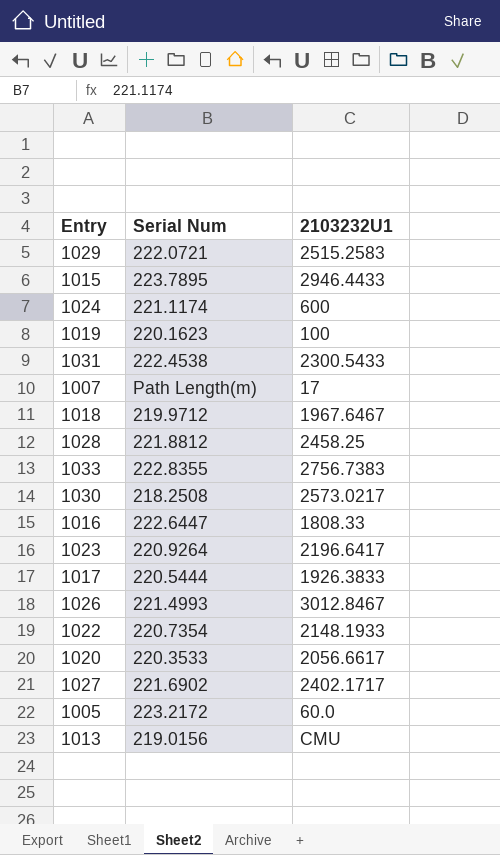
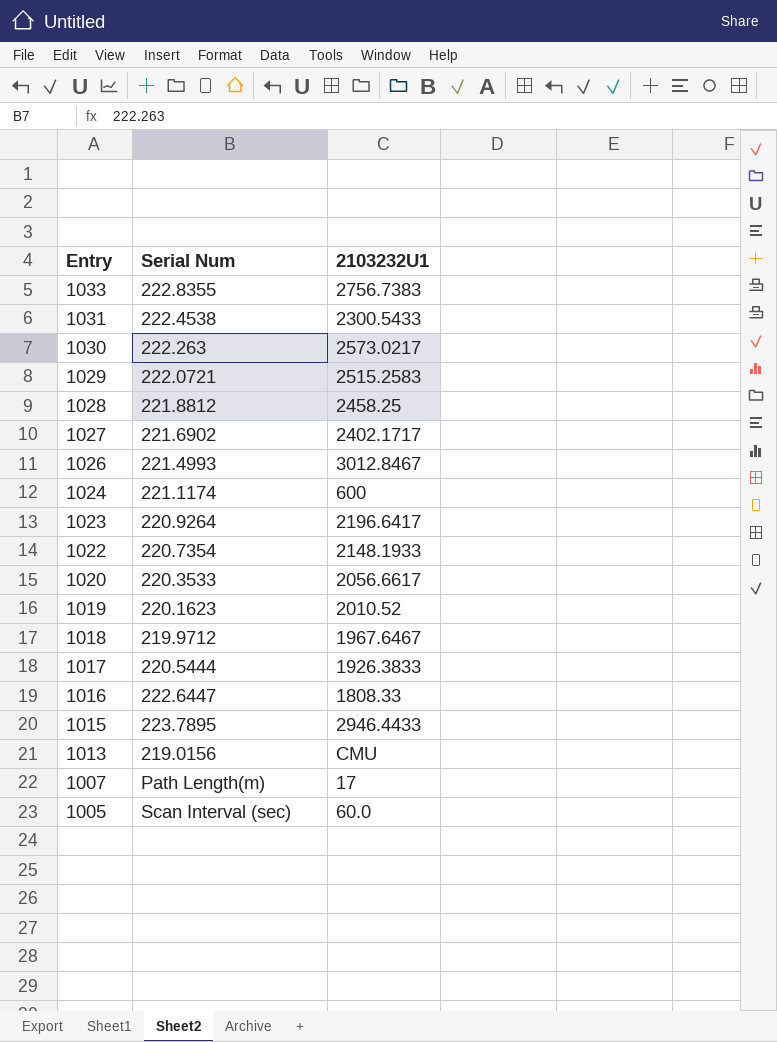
row order: none -> Entry descending
1030 | Serial Num: 218.2508 -> 222.263
1019 | 2103232U1: 100 -> 2010.52
1005 | Serial Num: 223.2172 -> Scan Interval (sec)

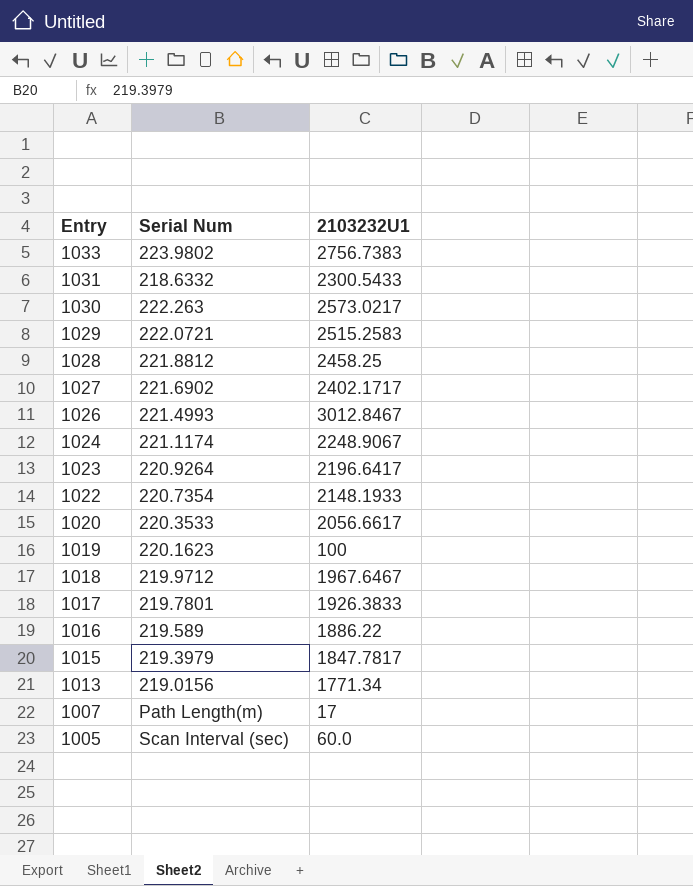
1033 | Serial Num: 222.8355 -> 223.9802
1031 | Serial Num: 222.4538 -> 218.6332
1024 | 2103232U1: 600 -> 2248.9067
1019 | 2103232U1: 2010.52 -> 100
1017 | Serial Num: 220.5444 -> 219.7801
1016 | Serial Num: 222.6447 -> 219.589
1016 | 2103232U1: 1808.33 -> 1886.22
1015 | Serial Num: 223.7895 -> 219.3979
1015 | 2103232U1: 2946.4433 -> 1847.7817
1013 | 2103232U1: CMU -> 1771.34

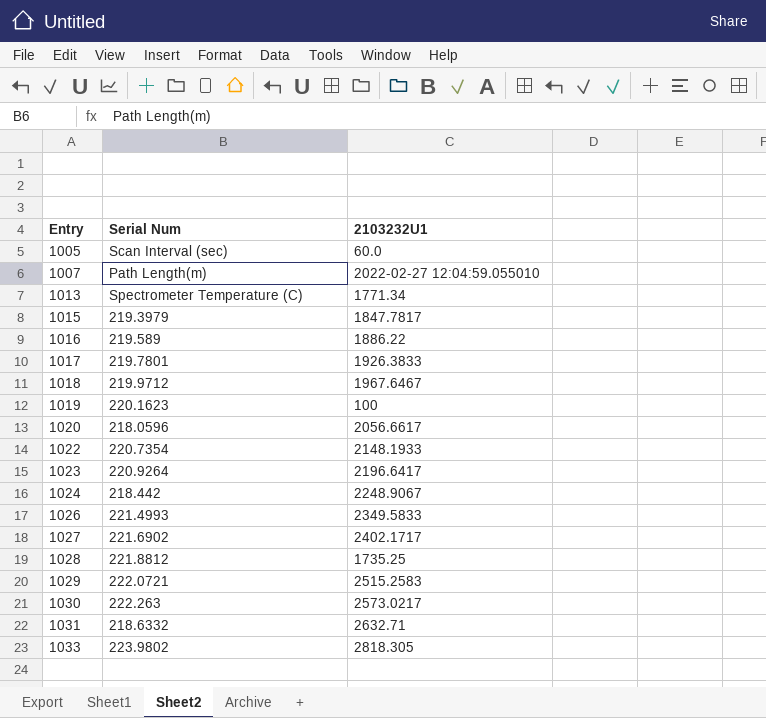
row order: Entry descending -> Entry ascending
1007 | 2103232U1: 17 -> 2022-02-27 12:04:59.055010
1013 | Serial Num: 219.0156 -> Spectrometer Temperature (C)
1020 | Serial Num: 220.3533 -> 218.0596
1024 | Serial Num: 221.1174 -> 218.442
1026 | 2103232U1: 3012.8467 -> 2349.5833
1028 | 2103232U1: 2458.25 -> 1735.25
1031 | 2103232U1: 2300.5433 -> 2632.71
1033 | 2103232U1: 2756.7383 -> 2818.305

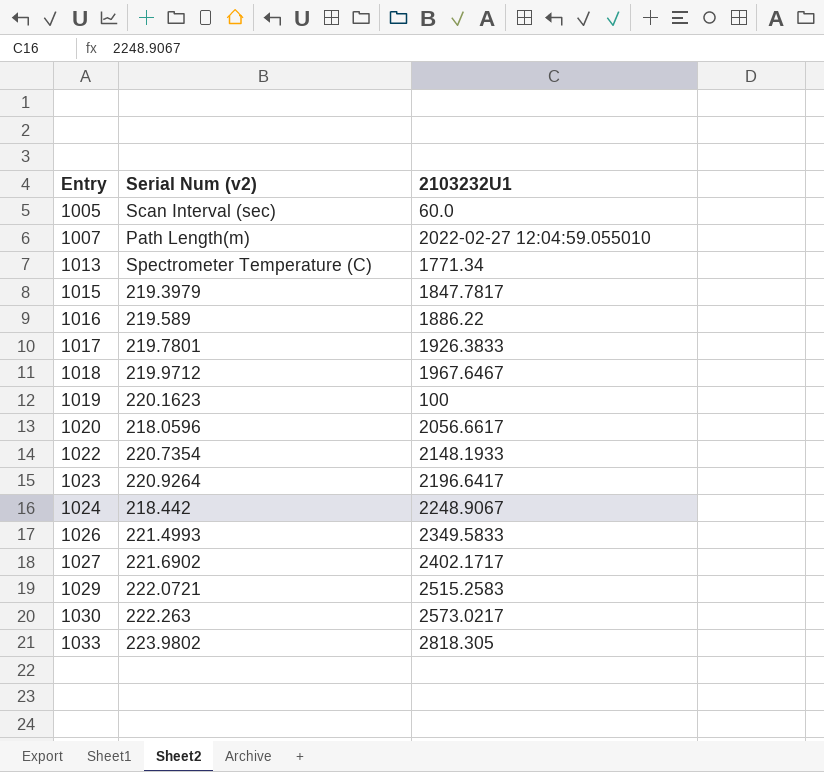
column name: Serial Num -> Serial Num (v2)
row 1028: 221.8812 | 1735.25 -> none
row 1031: 218.6332 | 2632.71 -> none

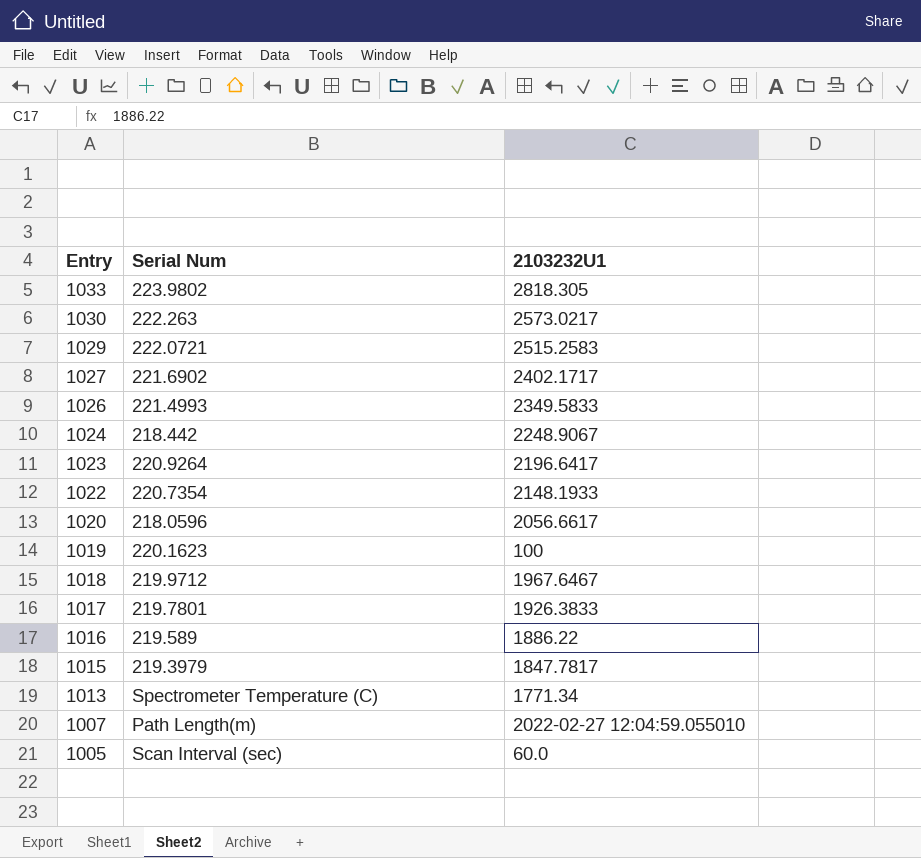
row order: Entry ascending -> Entry descending
column name: Serial Num (v2) -> Serial Num

